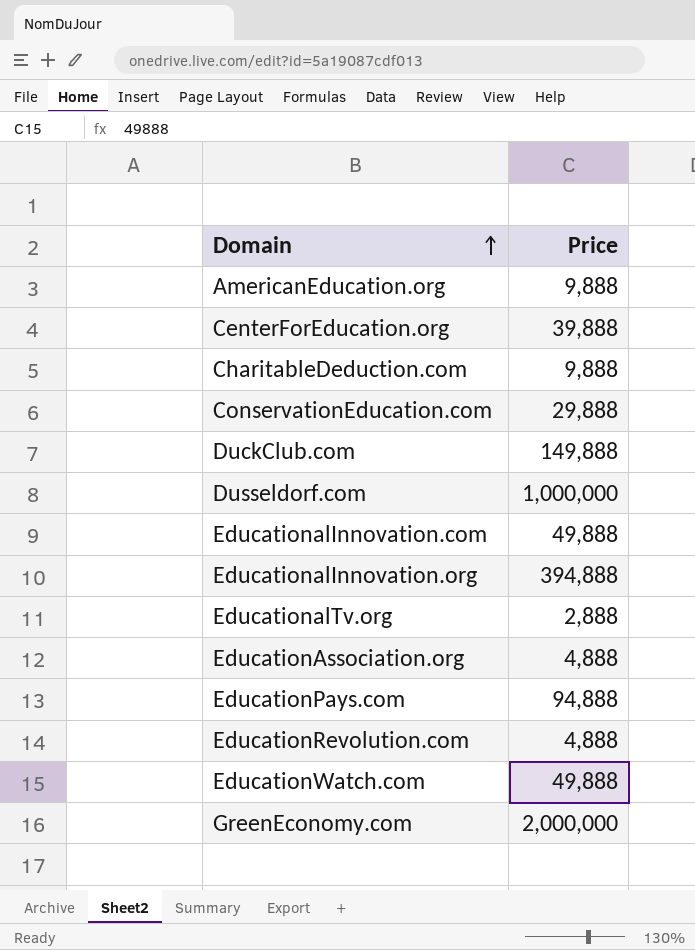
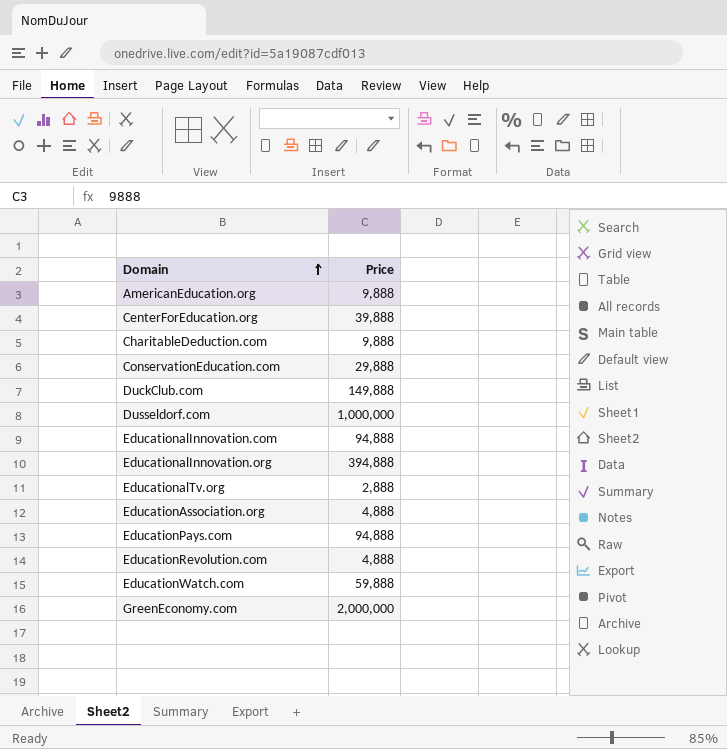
EducationalInnovation.com | Price: 49,888 -> 94,888
EducationWatch.com | Price: 49,888 -> 59,888

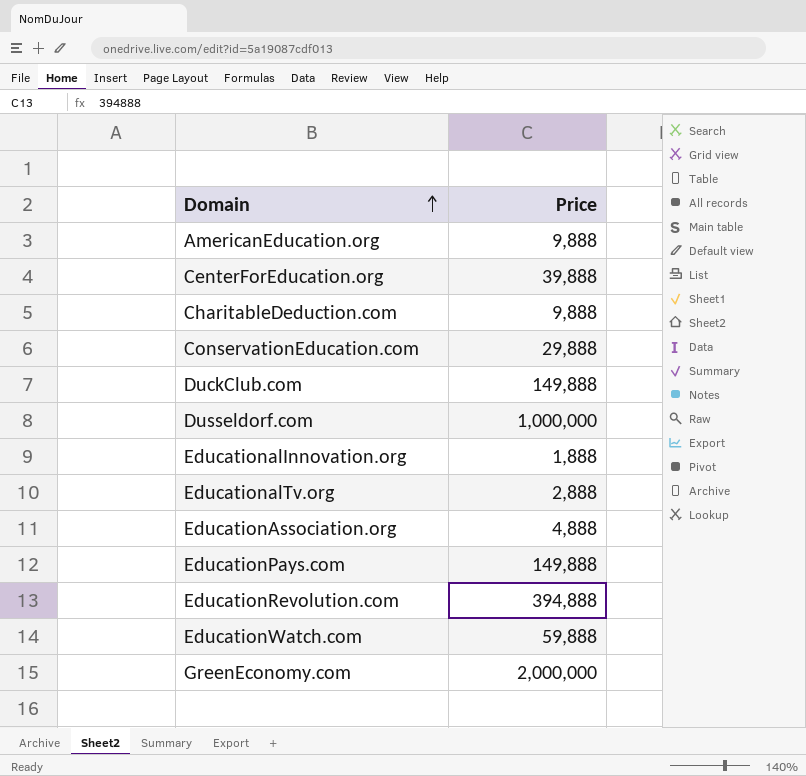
row EducationalInnovation.com: 94,888 -> none
EducationalInnovation.org | Price: 394,888 -> 1,888
EducationPays.com | Price: 94,888 -> 149,888
EducationRevolution.com | Price: 4,888 -> 394,888

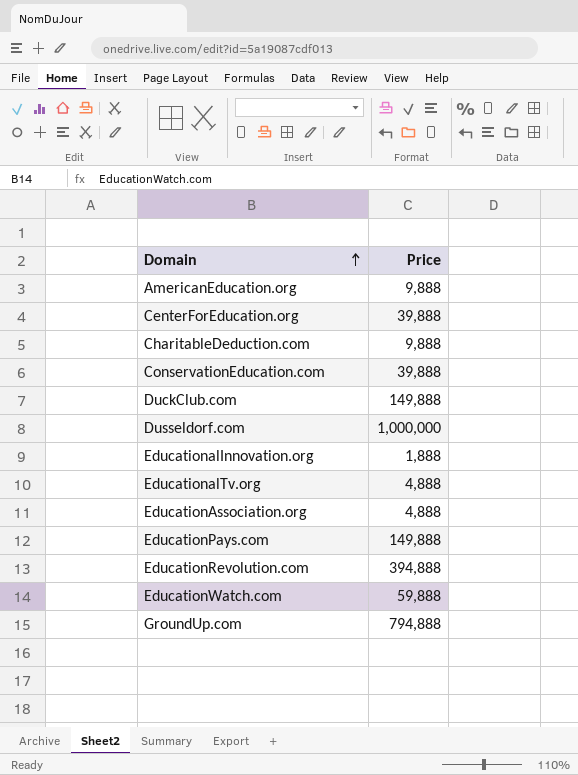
row GreenEconomy.com: 2,000,000 -> none
ConservationEducation.com | Price: 29,888 -> 39,888
EducationalTv.org | Price: 2,888 -> 4,888
row GroundUp.com: none -> 794,888

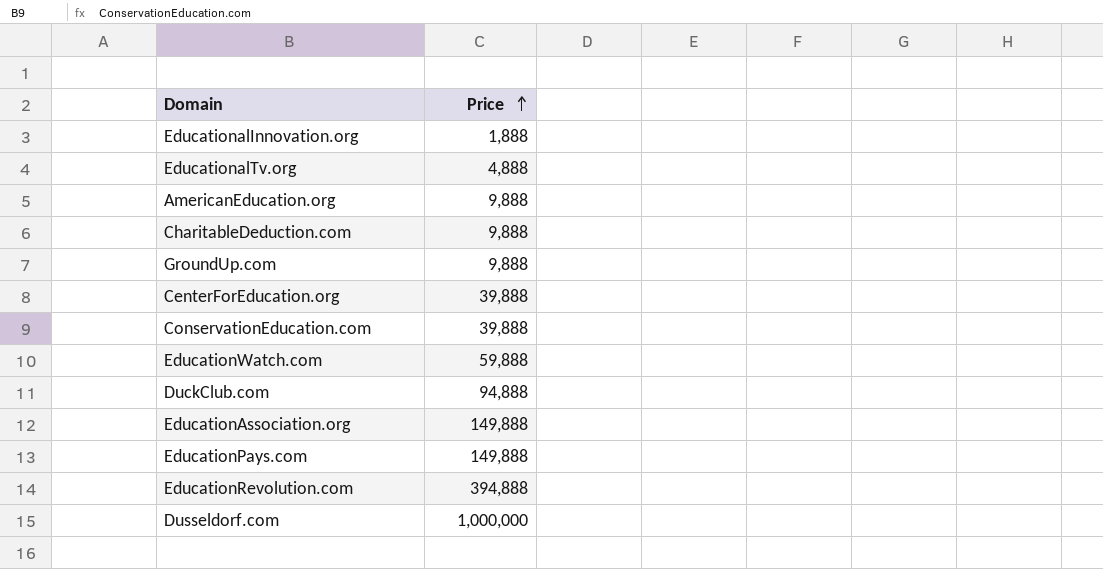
row order: Domain ascending -> Price ascending
GroundUp.com | Price: 794,888 -> 9,888
DuckClub.com | Price: 149,888 -> 94,888
EducationAssociation.org | Price: 4,888 -> 149,888

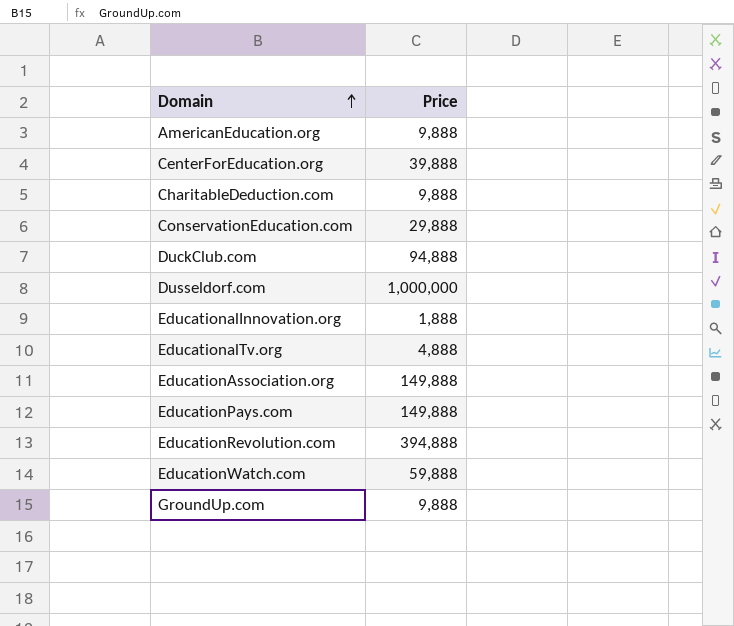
row order: Price ascending -> Domain ascending
ConservationEducation.com | Price: 39,888 -> 29,888

